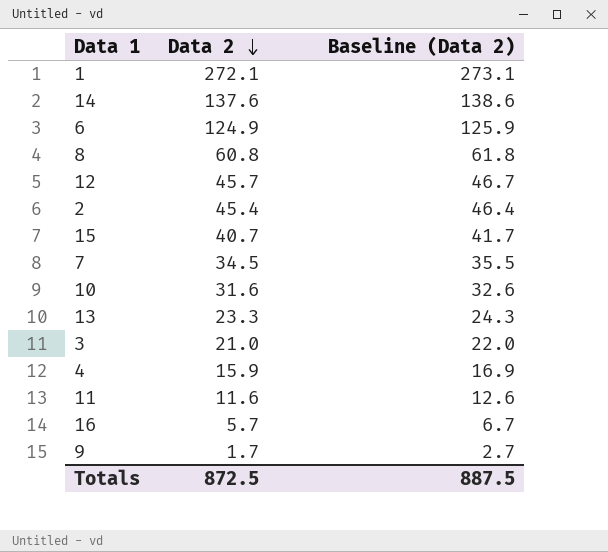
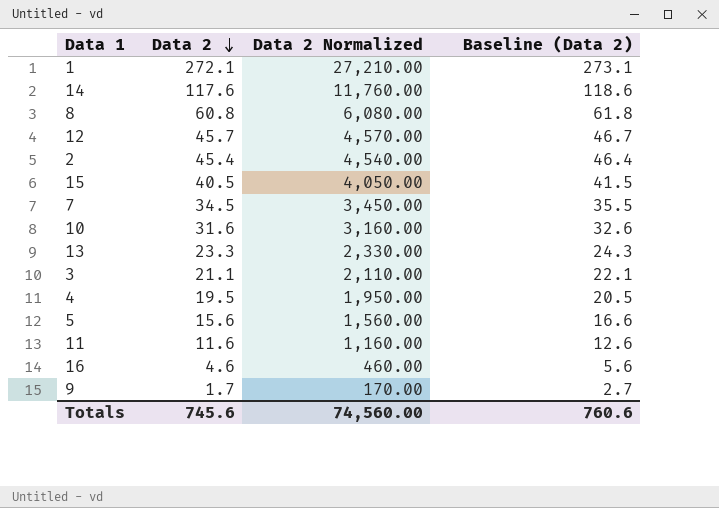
column Data 2 Normalized | formula: none -> [Data 2] * 100
row 6: 124.9 | 125.9 -> none
14 | Data 2: 137.6 -> 117.6
14 | Baseline (Data 2): 138.6 -> 118.6
15 | Data 2: 40.7 -> 40.5
15 | Baseline (Data 2): 41.7 -> 41.5
3 | Data 2: 21.0 -> 21.1
3 | Baseline (Data 2): 22.0 -> 22.1
4 | Data 2: 15.9 -> 19.5
4 | Baseline (Data 2): 16.9 -> 20.5
row 5: none -> 15.6 | 1,560.00 | 16.6
16 | Data 2: 5.7 -> 4.6
16 | Baseline (Data 2): 6.7 -> 5.6
Totals | Data 2: 872.5 -> 745.6
Totals | Baseline (Data 2): 887.5 -> 760.6

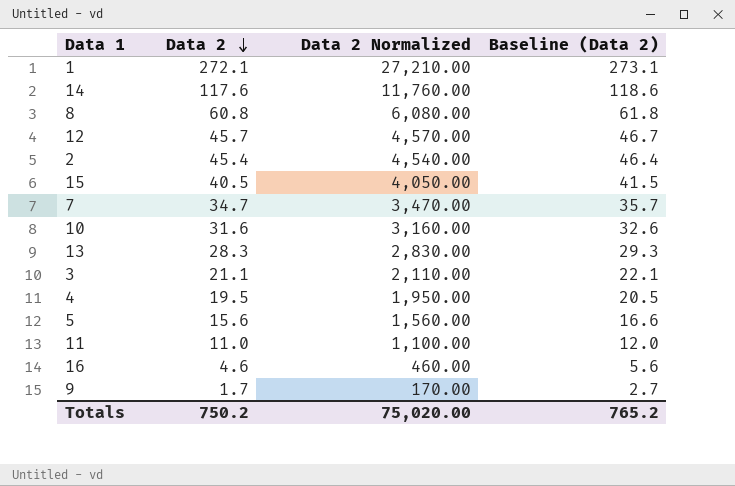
7 | Data 2: 34.5 -> 34.7
7 | Data 2 Normalized: 3,450.00 -> 3,470.00
7 | Baseline (Data 2): 35.5 -> 35.7
13 | Data 2: 23.3 -> 28.3
13 | Data 2 Normalized: 2,330.00 -> 2,830.00
13 | Baseline (Data 2): 24.3 -> 29.3
11 | Data 2: 11.6 -> 11.0
11 | Data 2 Normalized: 1,160.00 -> 1,100.00
11 | Baseline (Data 2): 12.6 -> 12.0
Totals | Data 2: 745.6 -> 750.2
Totals | Data 2 Normalized: 74,560.00 -> 75,020.00
Totals | Baseline (Data 2): 760.6 -> 765.2

